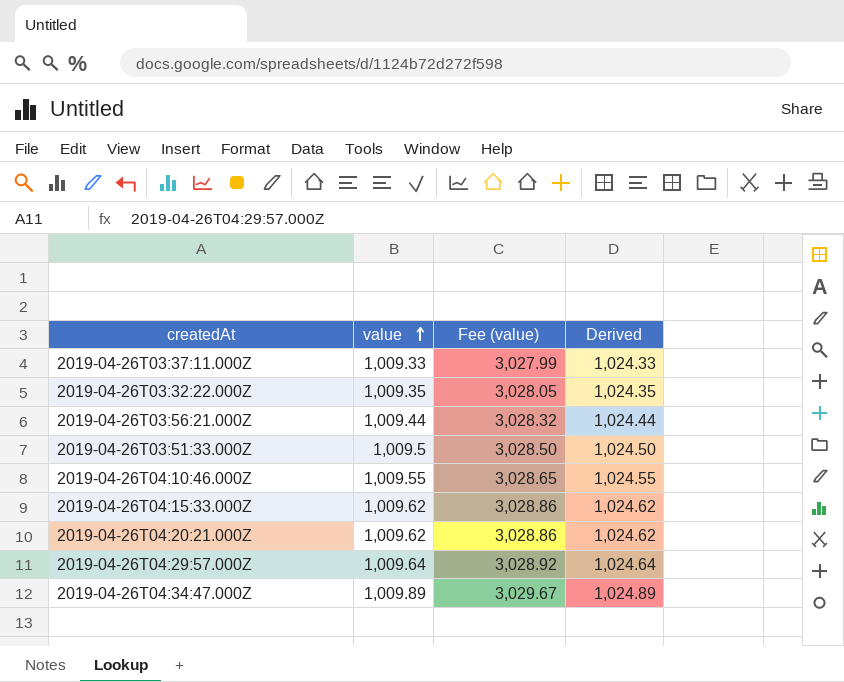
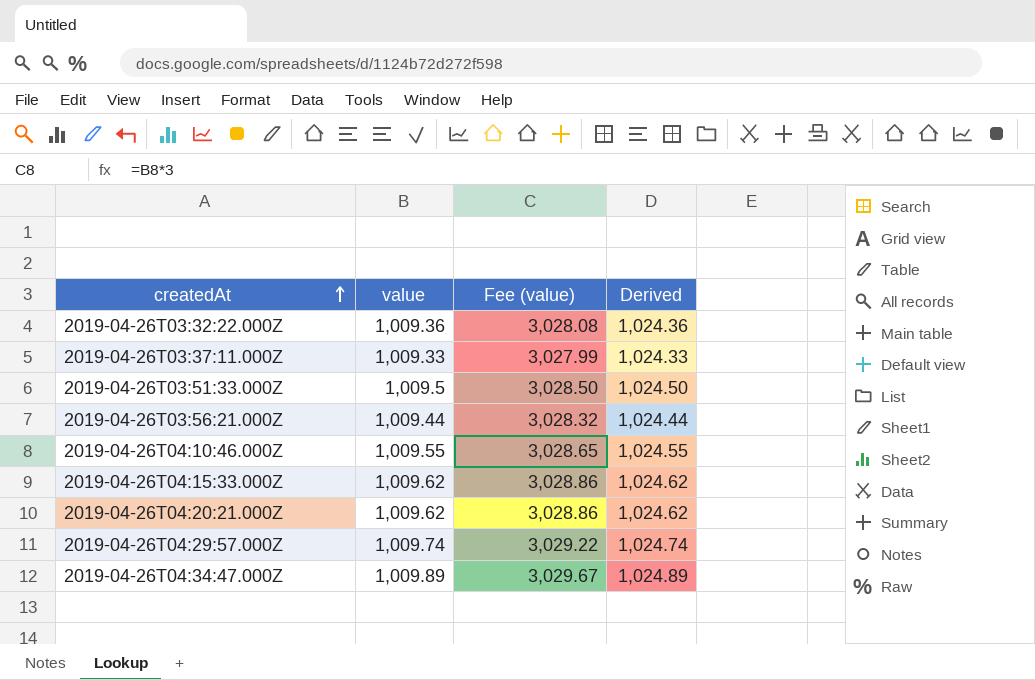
row order: value ascending -> createdAt ascending
2019-04-26T03:32:22.000Z | value: 1,009.35 -> 1,009.36
2019-04-26T03:32:22.000Z | Fee (value): 3,028.05 -> 3,028.08
2019-04-26T03:32:22.000Z | Derived: 1,024.35 -> 1,024.36
2019-04-26T04:29:57.000Z | value: 1,009.64 -> 1,009.74
2019-04-26T04:29:57.000Z | Fee (value): 3,028.92 -> 3,029.22
2019-04-26T04:29:57.000Z | Derived: 1,024.64 -> 1,024.74

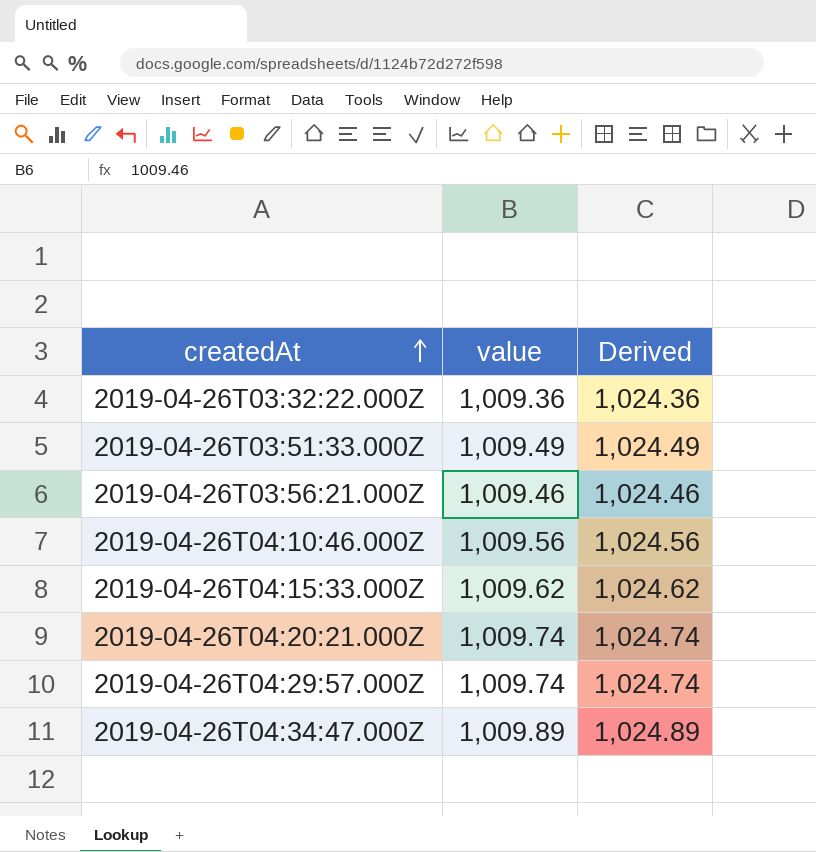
column Fee (value) | formula: [value] * 3 -> none
row 2019-04-26T03:37:11.000Z: 1,009.33 | 3,027.99 | 1,024.33 -> none
2019-04-26T03:51:33.000Z | value: 1,009.5 -> 1,009.49
2019-04-26T03:51:33.000Z | Derived: 1,024.50 -> 1,024.49
2019-04-26T03:56:21.000Z | value: 1,009.44 -> 1,009.46
2019-04-26T03:56:21.000Z | Derived: 1,024.44 -> 1,024.46
2019-04-26T04:10:46.000Z | value: 1,009.55 -> 1,009.56
2019-04-26T04:10:46.000Z | Derived: 1,024.55 -> 1,024.56
2019-04-26T04:20:21.000Z | value: 1,009.62 -> 1,009.74
2019-04-26T04:20:21.000Z | Derived: 1,024.62 -> 1,024.74

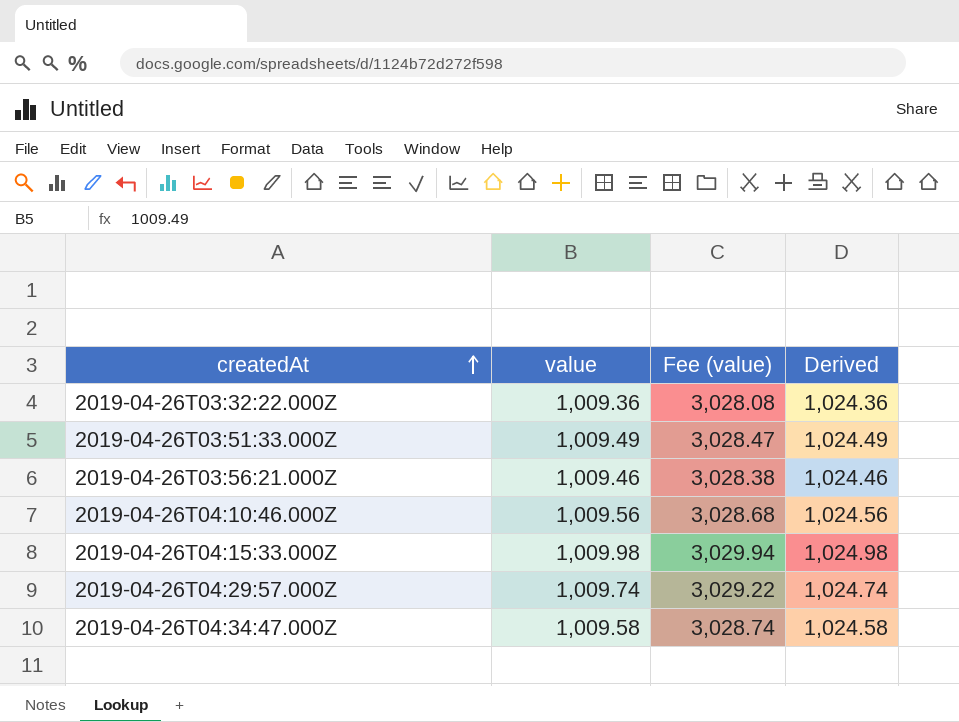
column Fee (value) | formula: none -> [value] * 3
row 2019-04-26T04:20:21.000Z: 1,009.74 | 1,024.74 -> none
2019-04-26T04:15:33.000Z | value: 1,009.62 -> 1,009.98
2019-04-26T04:15:33.000Z | Derived: 1,024.62 -> 1,024.98
2019-04-26T04:34:47.000Z | value: 1,009.89 -> 1,009.58
2019-04-26T04:34:47.000Z | Derived: 1,024.89 -> 1,024.58

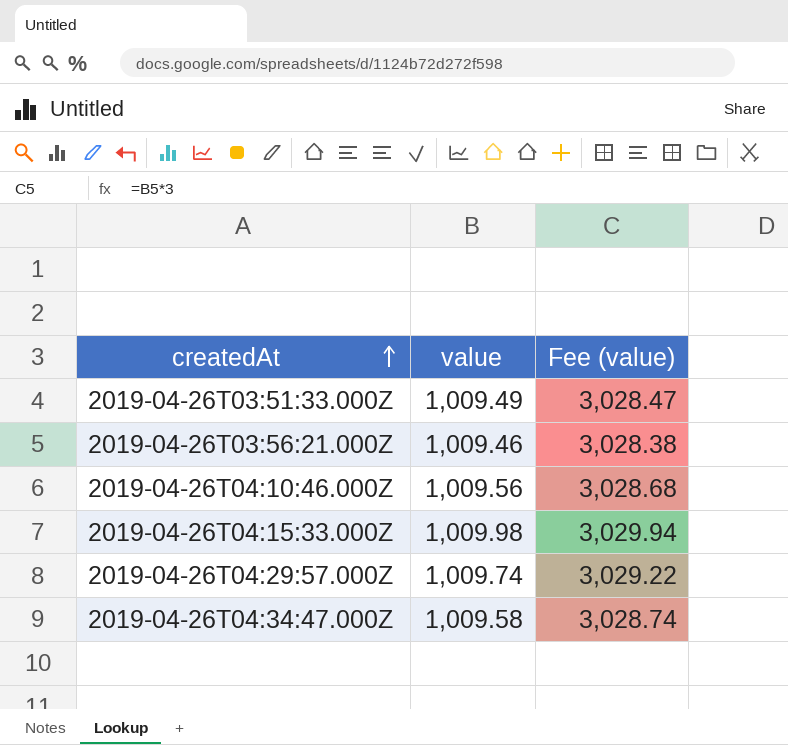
column Derived | formula: [value] + 15 -> none
row 2019-04-26T03:32:22.000Z: 1,009.36 | 3,028.08 | 1,024.36 -> none

